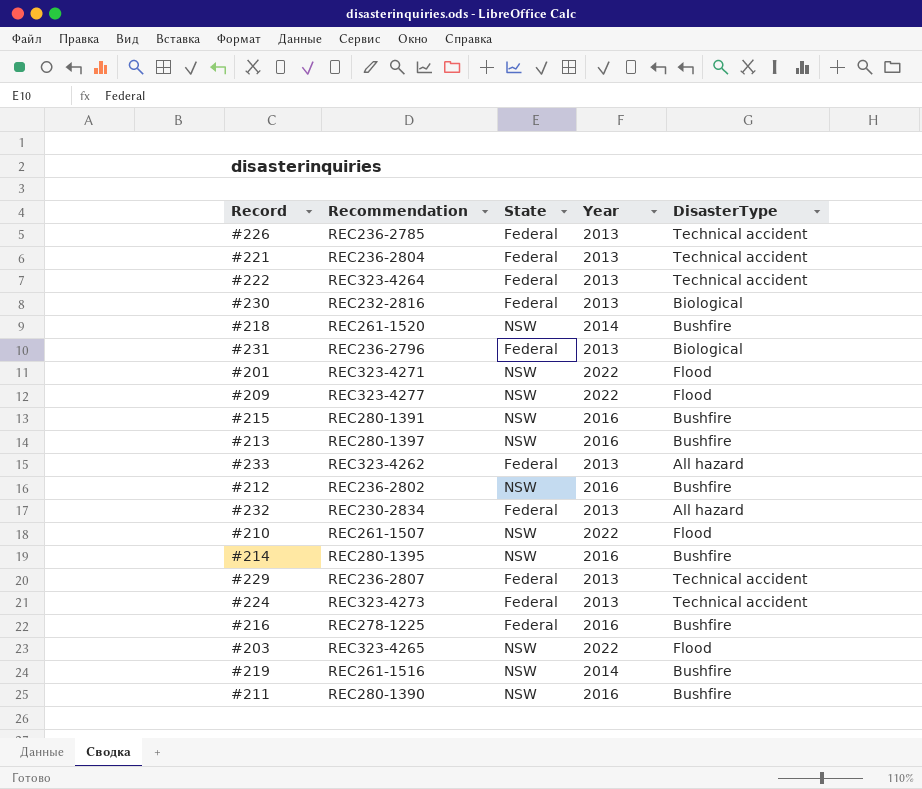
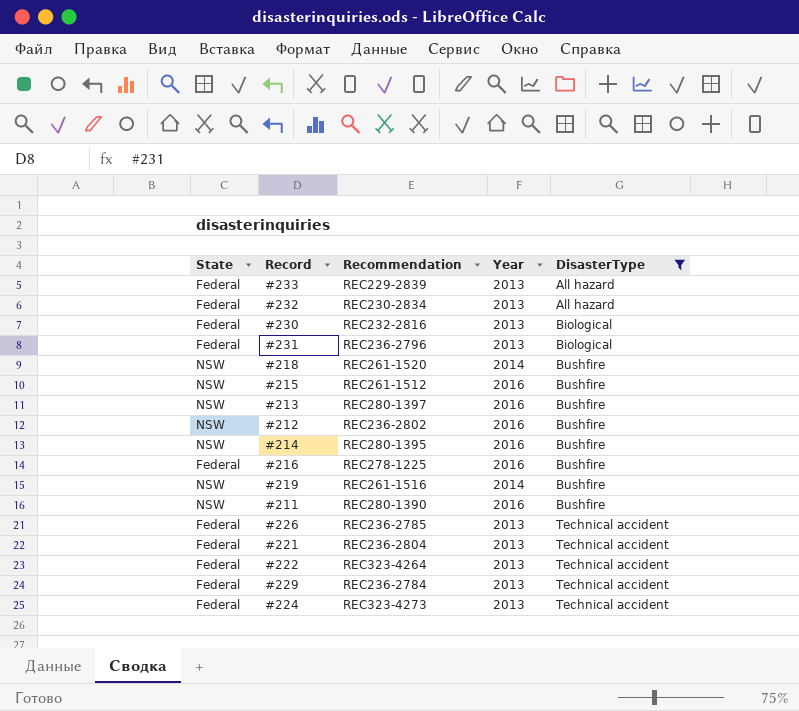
filter: none -> DisasterType != Flood
row order: none -> DisasterType ascending
column State | position: 3 -> 1
#233 | Recommendation: REC323-4262 -> REC229-2839
#215 | Recommendation: REC280-1391 -> REC261-1512
#229 | Recommendation: REC236-2807 -> REC236-2784

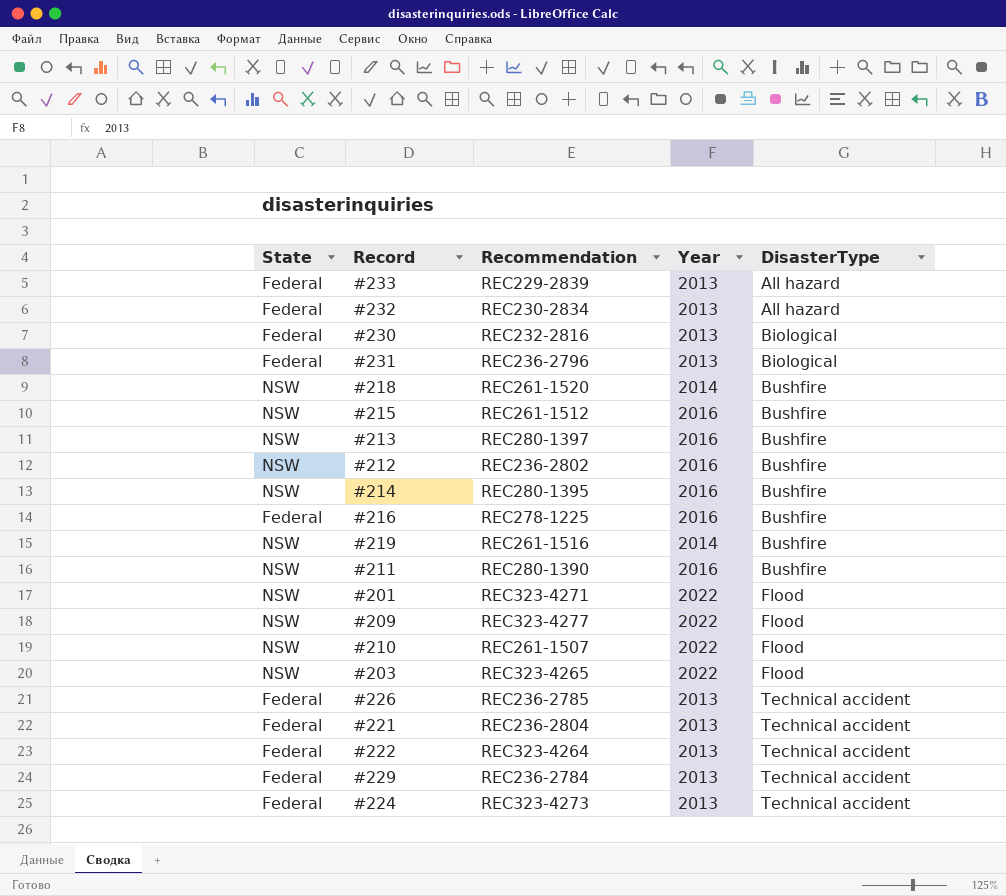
filter: DisasterType != Flood -> none

